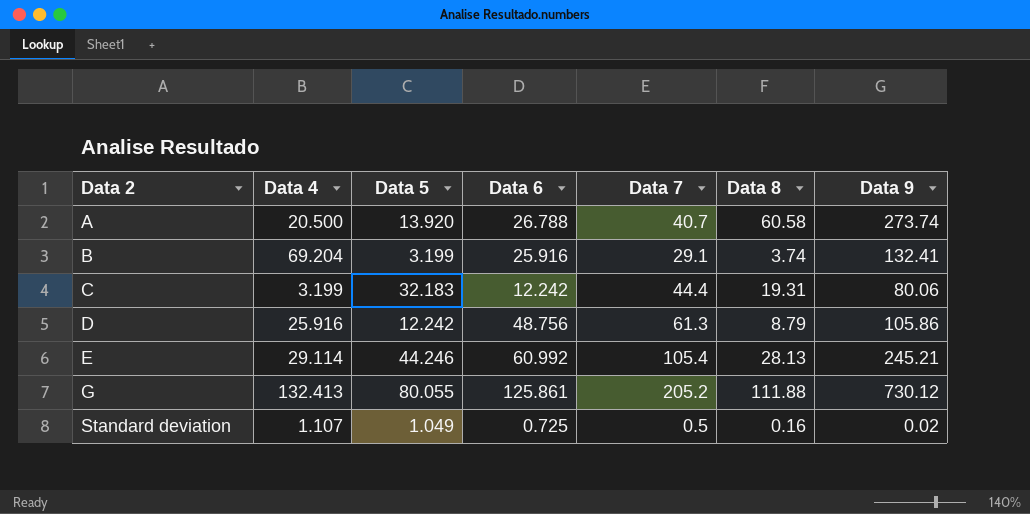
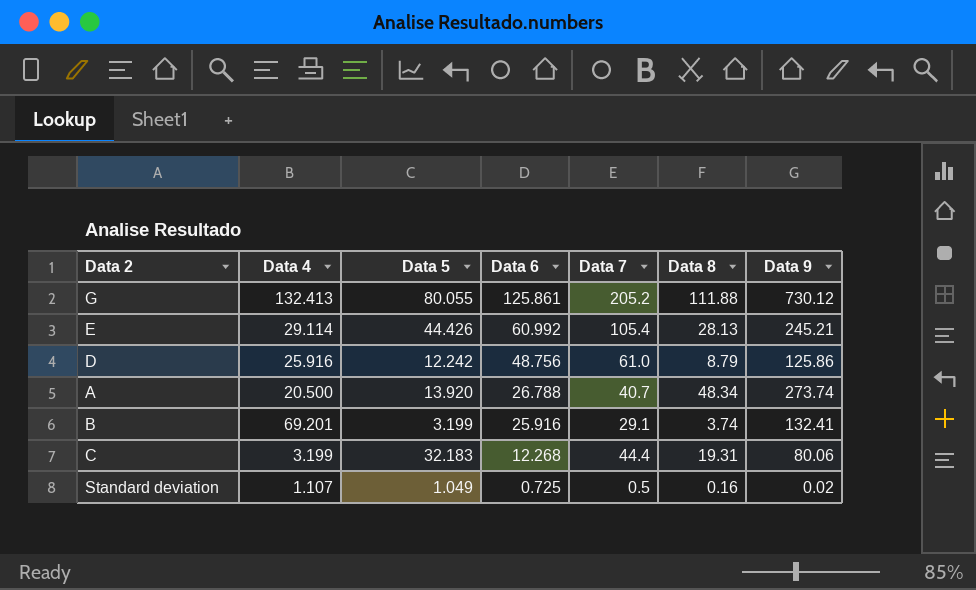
row order: Data 2 ascending -> Data 6 descending
E | Data 5: 44.246 -> 44.426
D | Data 7: 61.3 -> 61.0
D | Data 9: 105.86 -> 125.86
A | Data 8: 60.58 -> 48.34
B | Data 4: 69.204 -> 69.201
C | Data 6: 12.242 -> 12.268

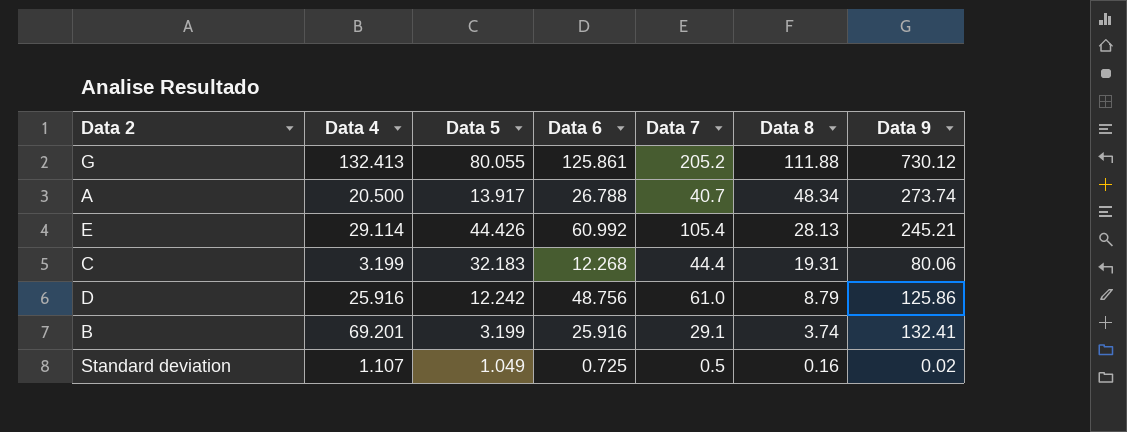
row order: Data 6 descending -> Data 8 descending
A | Data 5: 13.920 -> 13.917

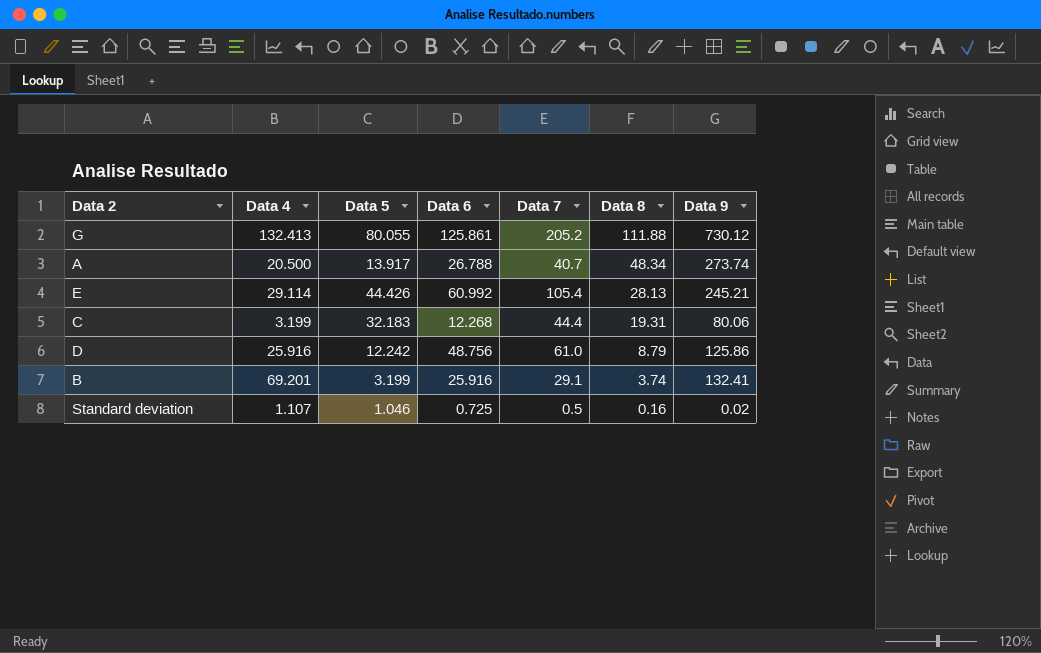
Standard deviation | Data 5: 1.049 -> 1.046

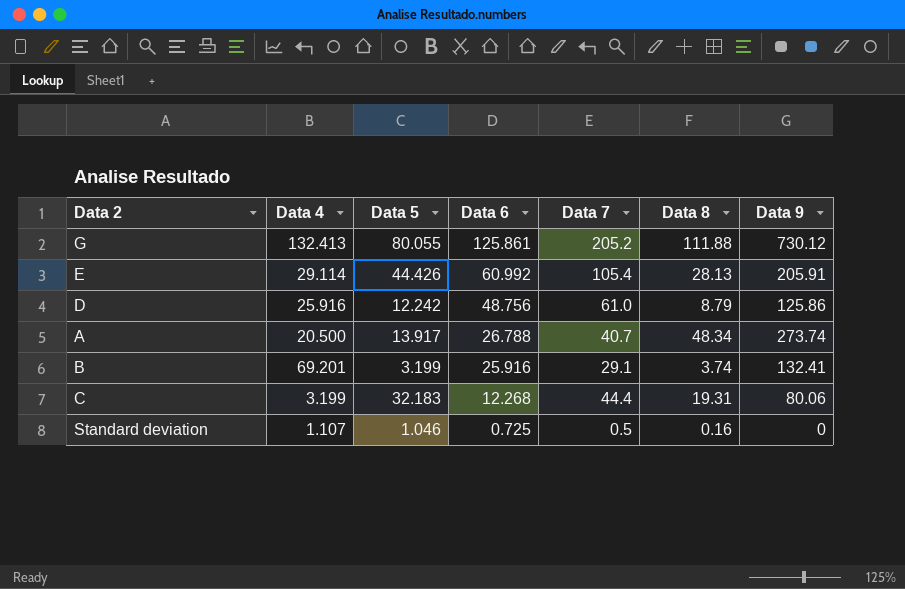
row order: Data 8 descending -> Data 6 descending
E | Data 9: 245.21 -> 205.91
Standard deviation | Data 9: 0.02 -> 0

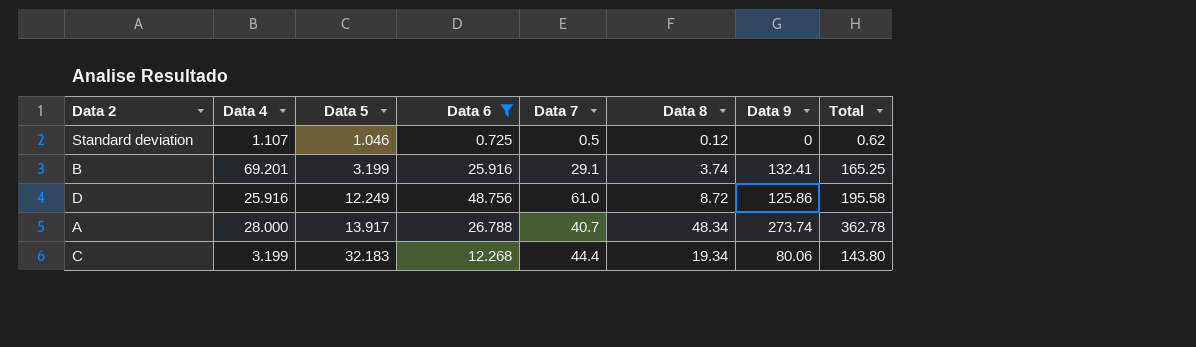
filter: none -> Data 6 <= 48.756
row order: Data 6 descending -> Data 5 ascending
column Total | formula: none -> [Data 7] + [Data 8] + [Data 9]
Standard deviation | Data 8: 0.16 -> 0.12
D | Data 5: 12.242 -> 12.249
D | Data 8: 8.79 -> 8.72
A | Data 4: 20.500 -> 28.000
C | Data 8: 19.31 -> 19.34

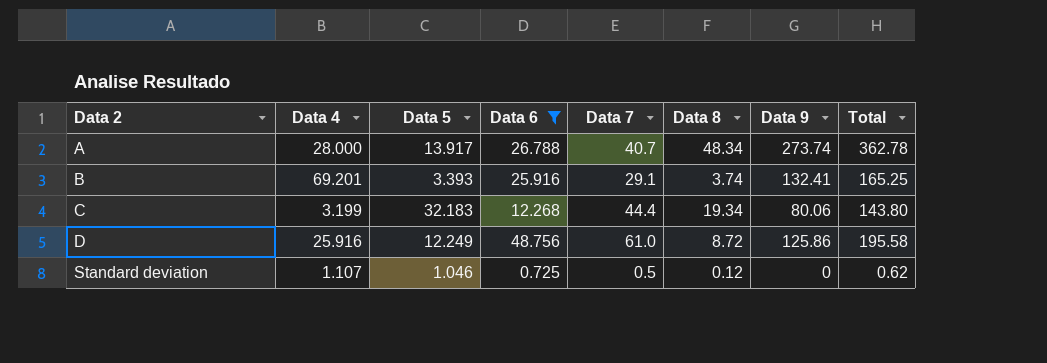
row order: Data 5 ascending -> Data 2 ascending
B | Data 5: 3.199 -> 3.393

